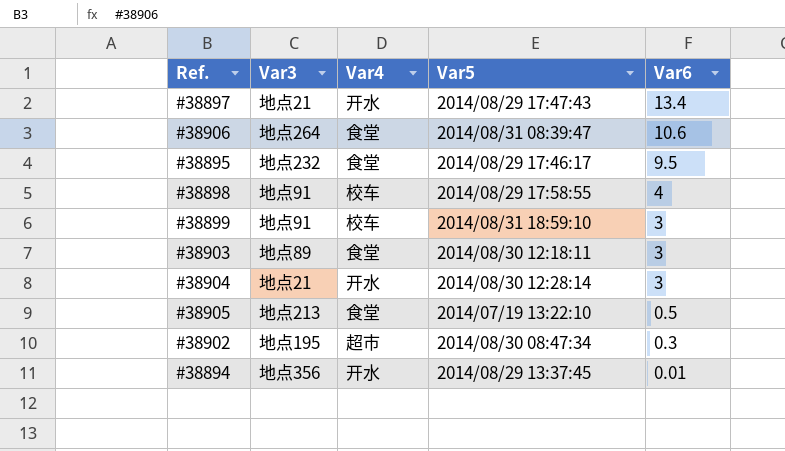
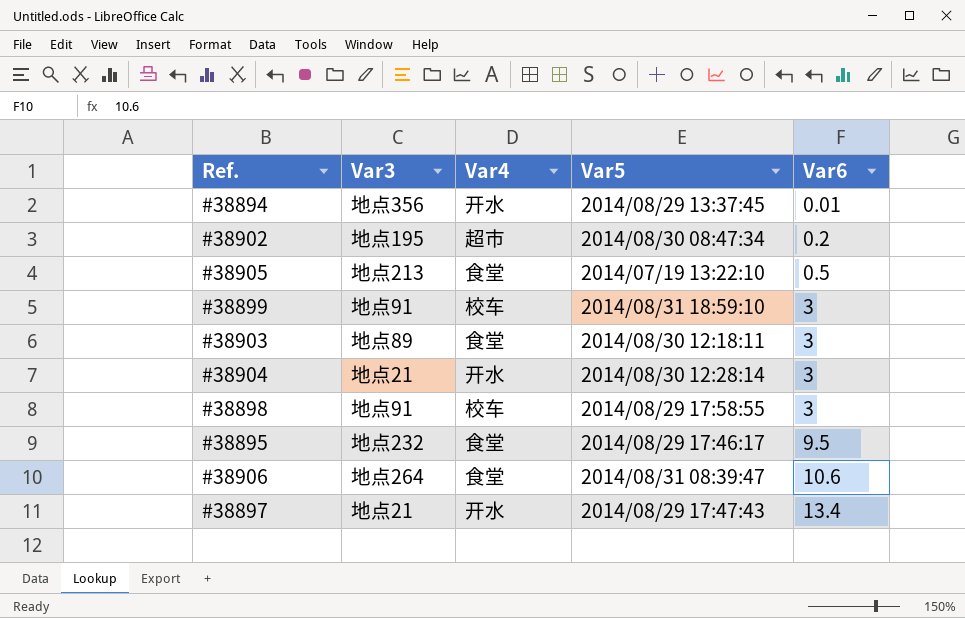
row order: Var6 descending -> Var6 ascending
#38902 | Var6: 0.3 -> 0.2
#38898 | Var6: 4 -> 3

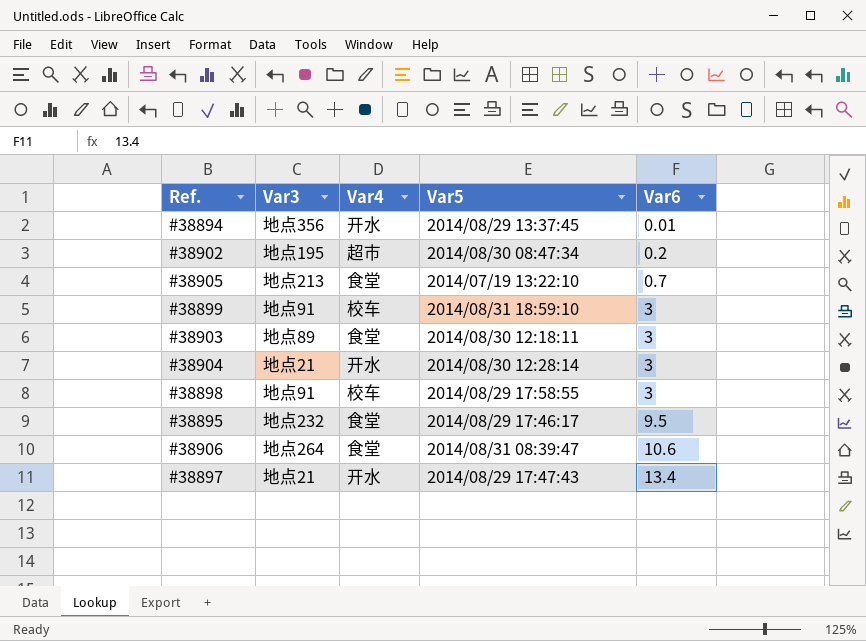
#38905 | Var6: 0.5 -> 0.7

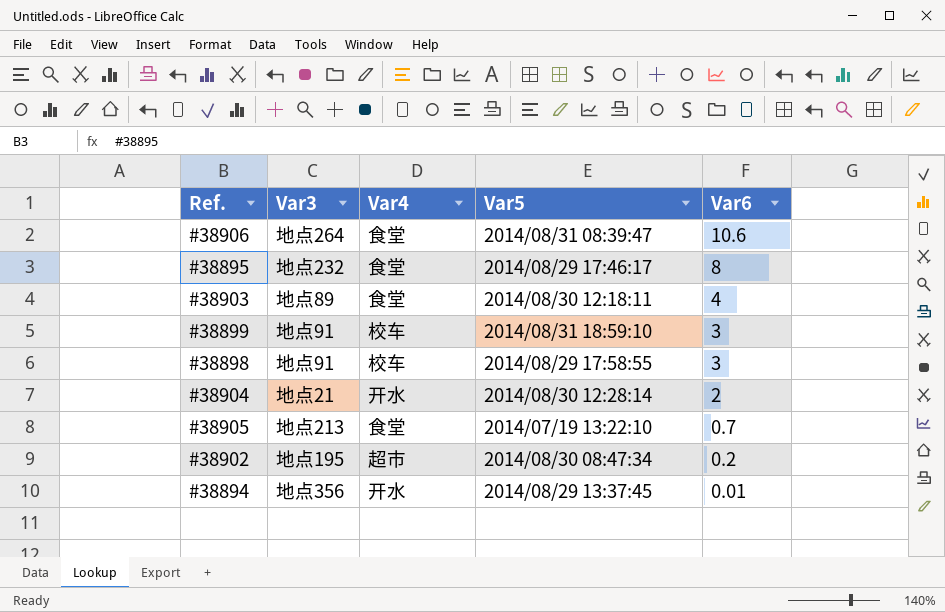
row order: Var6 ascending -> Var6 descending
row #38897: 地点21 | 开水 | 2014/08/29 17:47:43 | 13.4 -> none
#38895 | Var6: 9.5 -> 8
#38903 | Var6: 3 -> 4
#38904 | Var6: 3 -> 2

